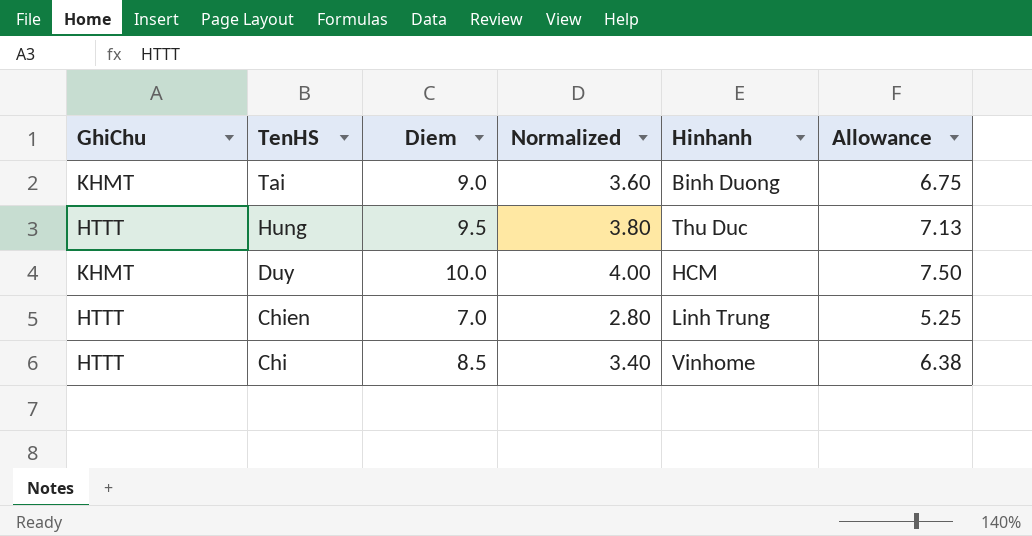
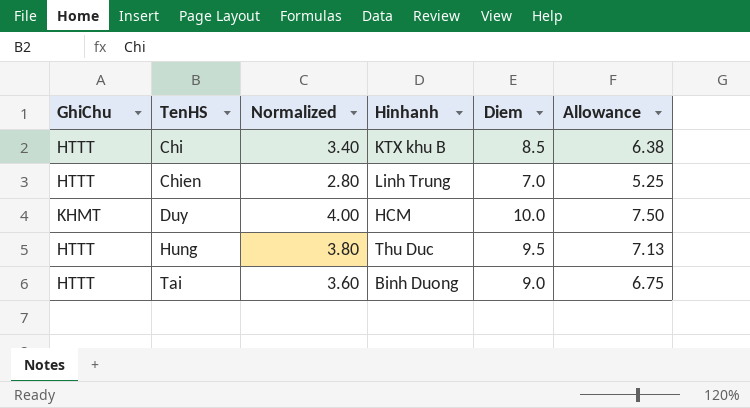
row order: TenHS descending -> TenHS ascending
column Diem | position: 3 -> 5
Chi | Hinhanh: Vinhome -> KTX khu B
Tai | GhiChu: KHMT -> HTTT

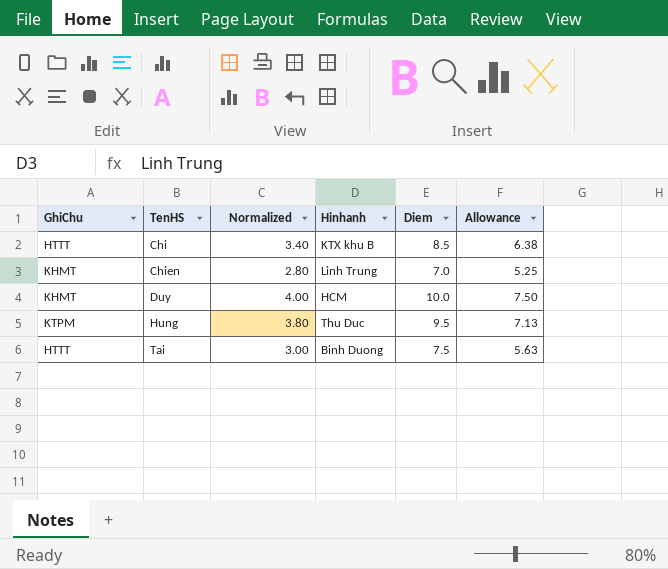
Chien | GhiChu: HTTT -> KHMT
Hung | GhiChu: HTTT -> KTPM
Tai | Normalized: 3.60 -> 3.00
Tai | Diem: 9.0 -> 7.5
Tai | Allowance: 6.75 -> 5.63

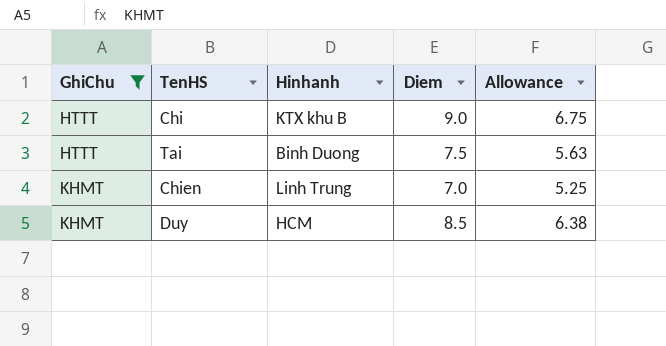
filter: none -> GhiChu != KTPM
row order: TenHS ascending -> GhiChu ascending
column Normalized | formula: [Diem] * 0.4 -> none
Chi | Diem: 8.5 -> 9.0
Chi | Allowance: 6.38 -> 6.75
Duy | Diem: 10.0 -> 8.5
Duy | Allowance: 7.50 -> 6.38

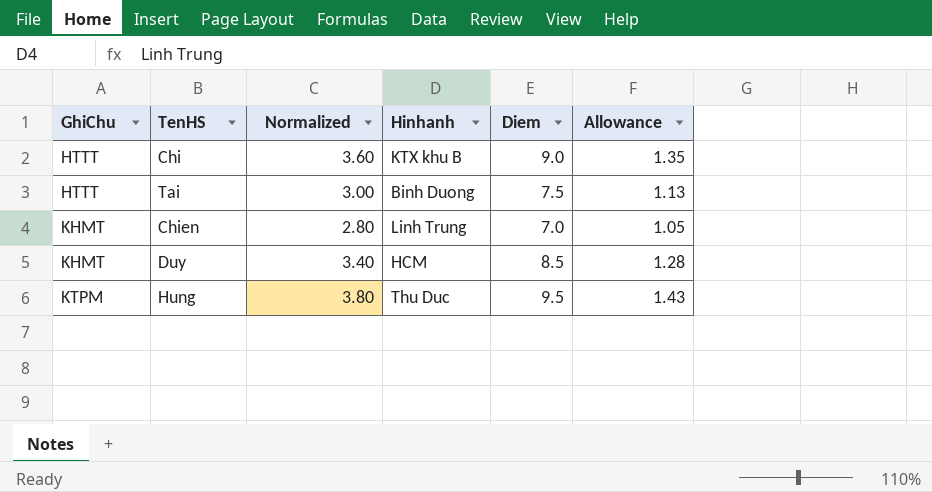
filter: GhiChu != KTPM -> none
column Normalized | formula: none -> [Diem] * 0.4
column Allowance | formula: [Diem] * 0.75 -> [Diem] * 0.15

